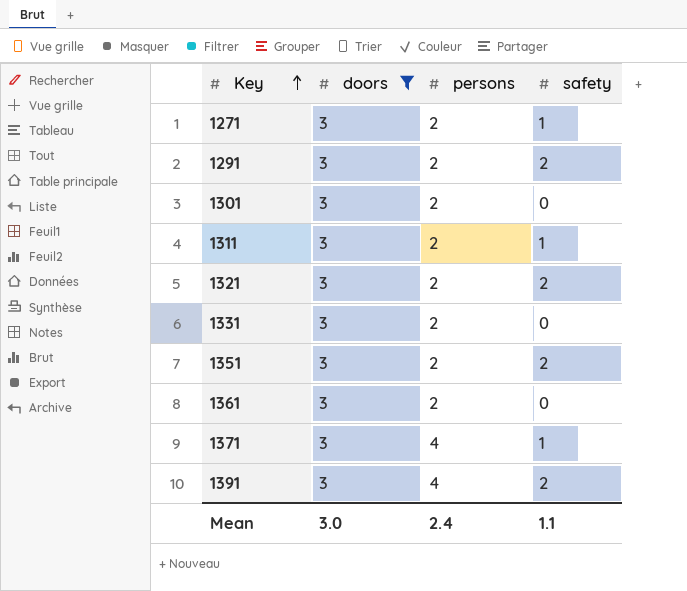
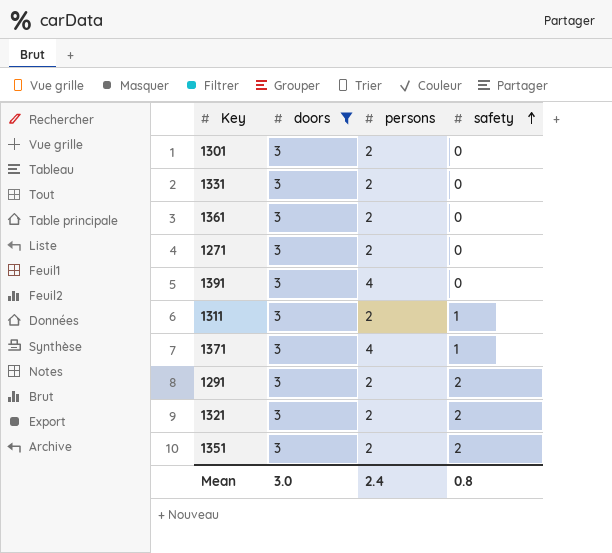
row order: Key ascending -> safety ascending
1271 | safety: 1 -> 0
1391 | safety: 2 -> 0
Mean | safety: 1.1 -> 0.8

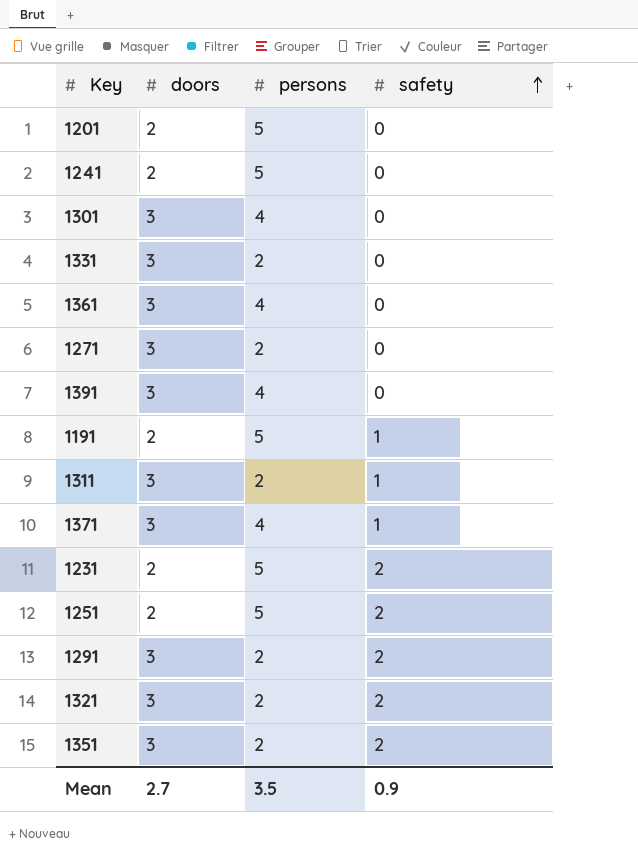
filter: doors = 3 -> none
1301 | persons: 2 -> 4
1361 | persons: 2 -> 4
Mean | doors: 3.0 -> 2.7
Mean | persons: 2.4 -> 3.5
Mean | safety: 0.8 -> 0.9

